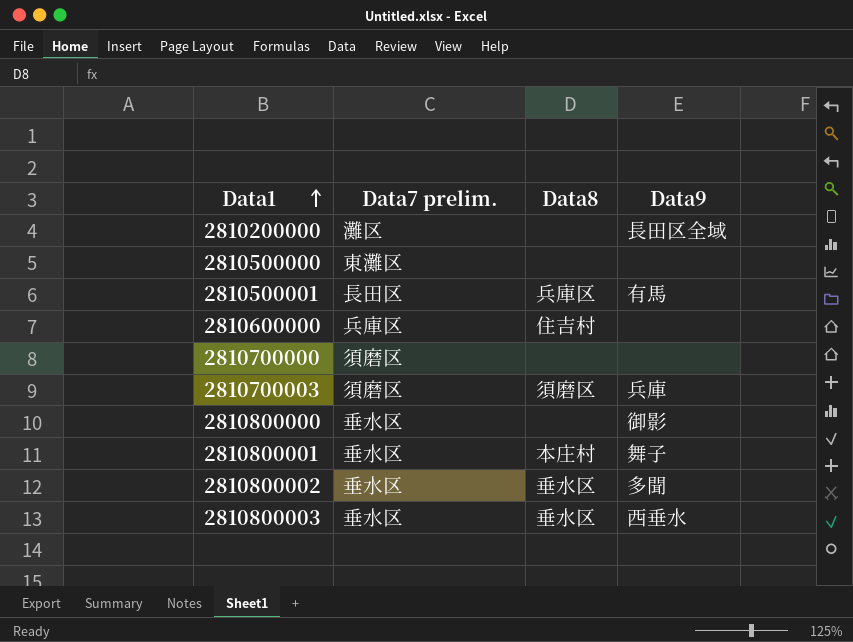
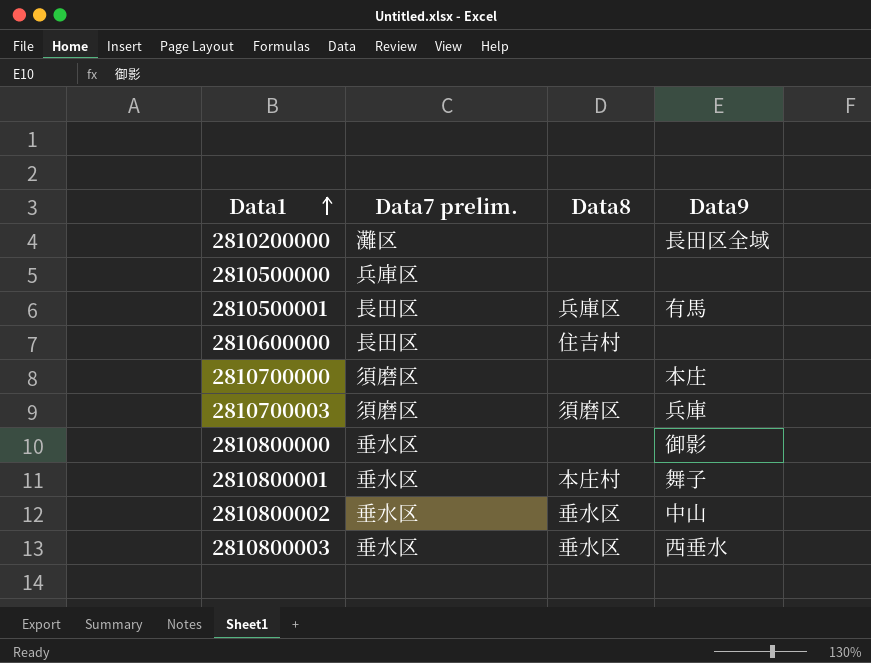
2810500000 | Data7 prelim.: 東灘区 -> 兵庫区
2810600000 | Data7 prelim.: 兵庫区 -> 長田区
2810700000 | Data9: none -> 本庄
2810800002 | Data9: 多聞 -> 中山

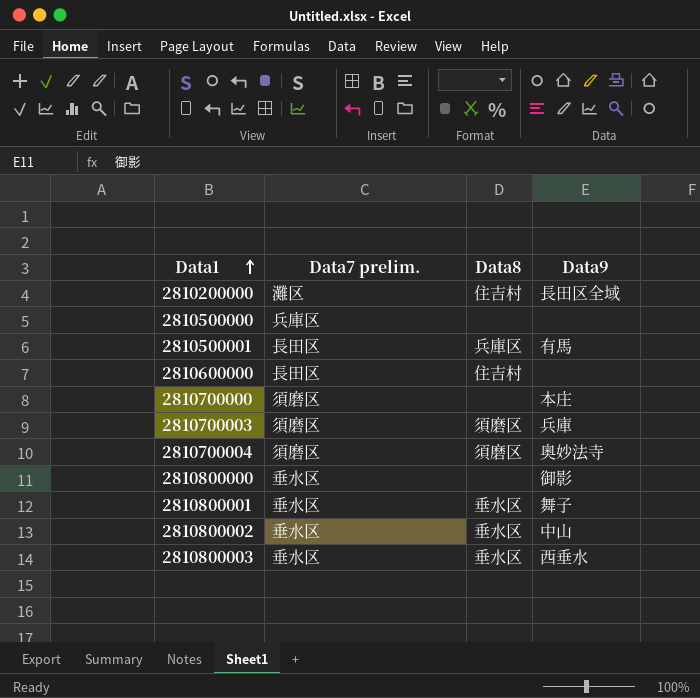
2810200000 | Data8: none -> 住吉村
row 2810700004: none -> 須磨区 | 須磨区 | 奥妙法寺
2810800001 | Data8: 本庄村 -> 垂水区

